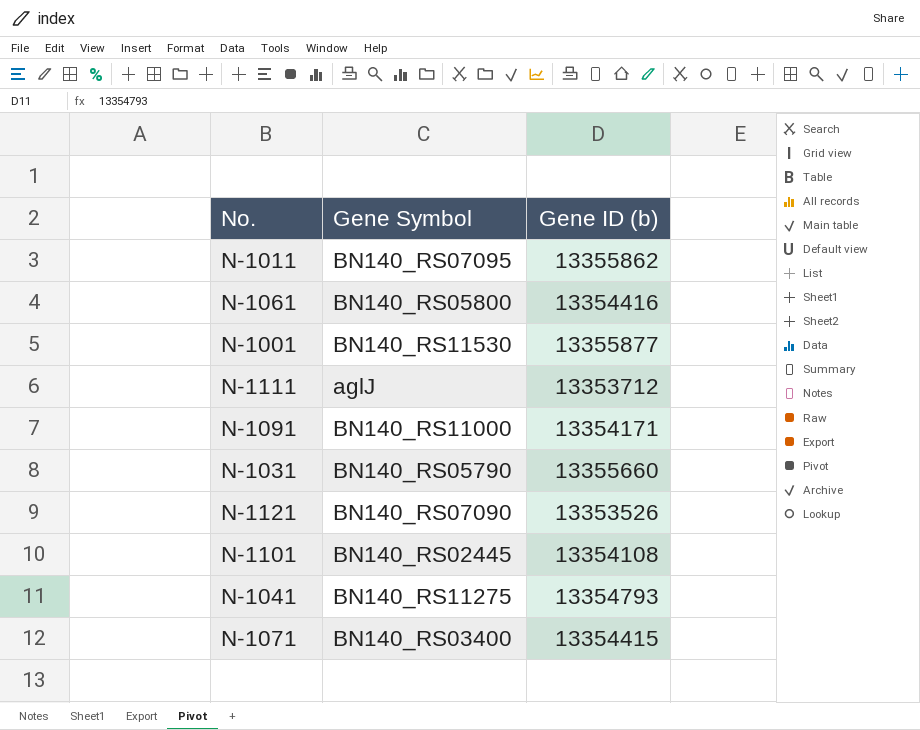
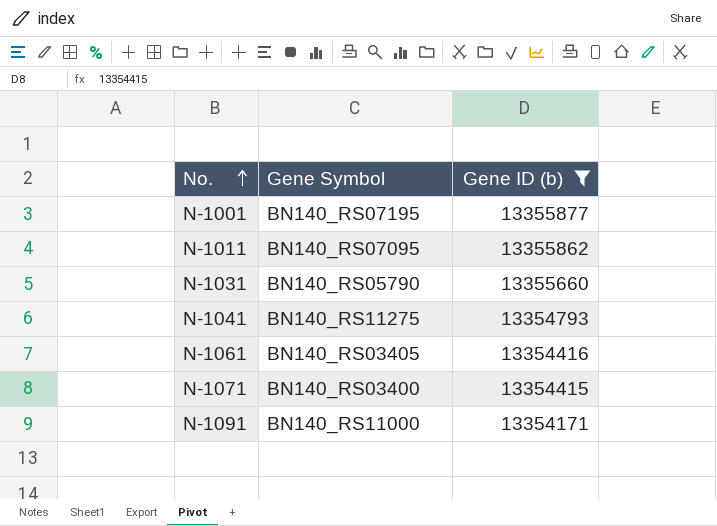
filter: none -> Gene ID (b) >= 13354171
row order: none -> No. ascending
N-1001 | Gene Symbol: BN140_RS11530 -> BN140_RS07195
N-1061 | Gene Symbol: BN140_RS05800 -> BN140_RS03405

